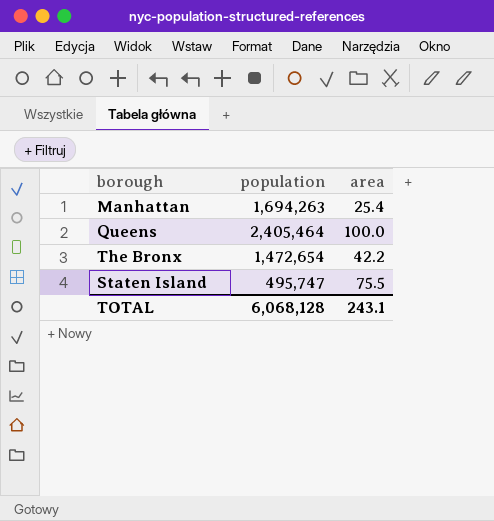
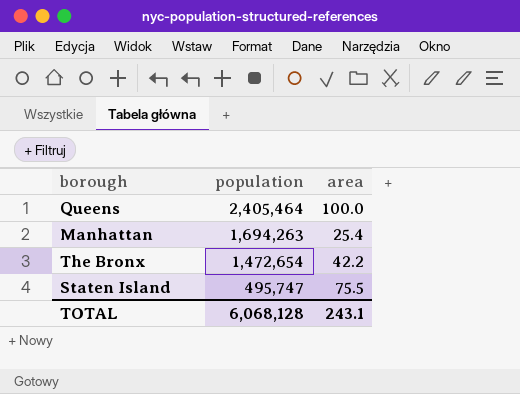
row order: none -> population descending

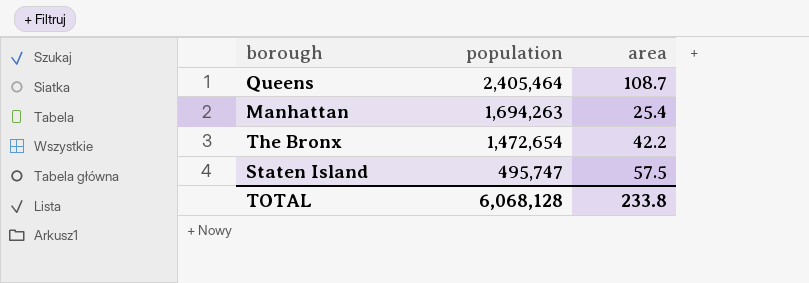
Queens | area: 100.0 -> 108.7
Staten Island | area: 75.5 -> 57.5
TOTAL | area: 243.1 -> 233.8

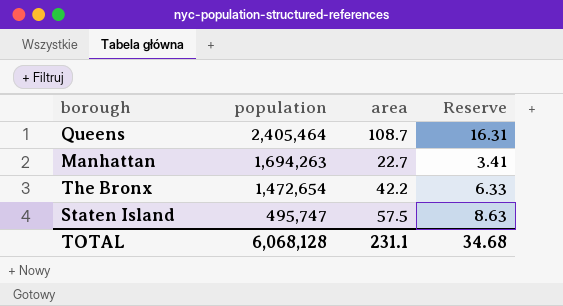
column Reserve | formula: none -> [area] * 0.15
Manhattan | area: 25.4 -> 22.7
TOTAL | area: 233.8 -> 231.1

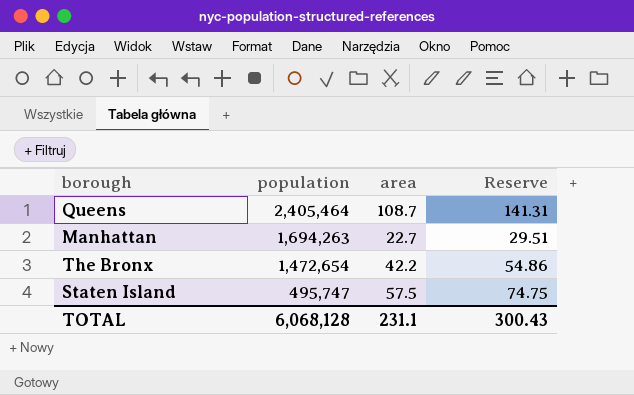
column Reserve | formula: [area] * 0.15 -> [area] * 1.3
TOTAL | Reserve: 34.68 -> 300.43

